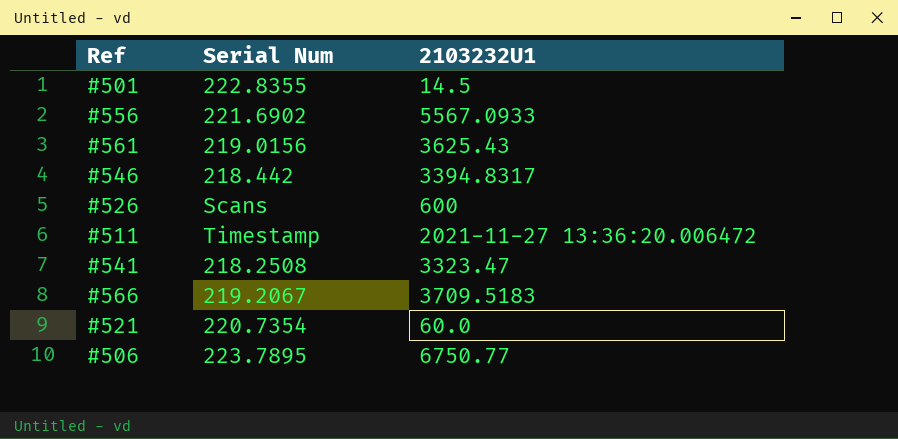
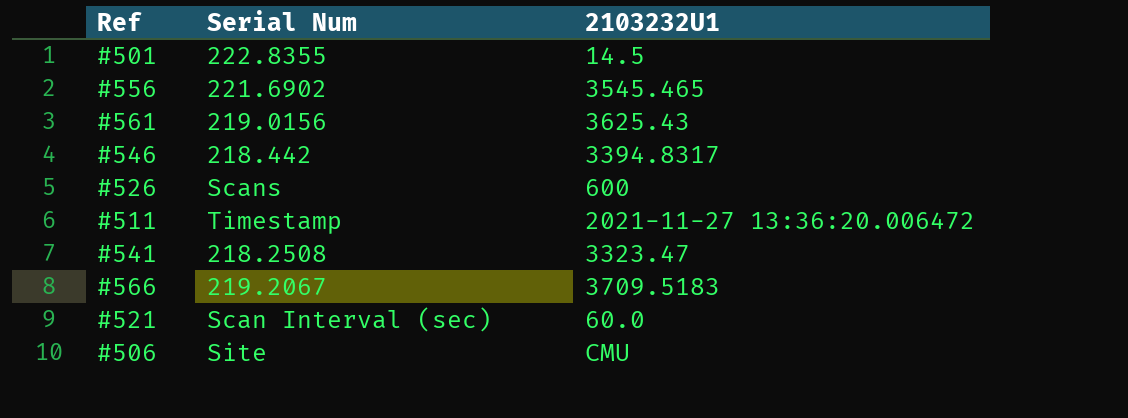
#556 | 2103232U1: 5567.0933 -> 3545.465
#521 | Serial Num: 220.7354 -> Scan Interval (sec)
#506 | Serial Num: 223.7895 -> Site
#506 | 2103232U1: 6750.77 -> CMU

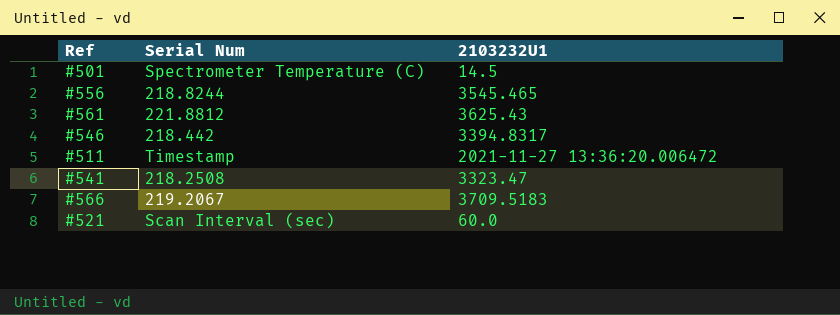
row #526: Scans | 600 -> none
row #506: Site | CMU -> none
#501 | Serial Num: 222.8355 -> Spectrometer Temperature (C)
#556 | Serial Num: 221.6902 -> 218.8244
#561 | Serial Num: 219.0156 -> 221.8812

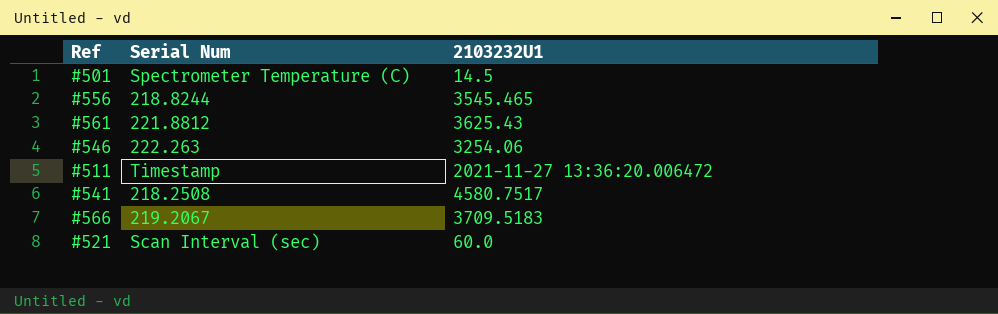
#546 | Serial Num: 218.442 -> 222.263
#546 | 2103232U1: 3394.8317 -> 3254.06
#541 | 2103232U1: 3323.47 -> 4580.7517

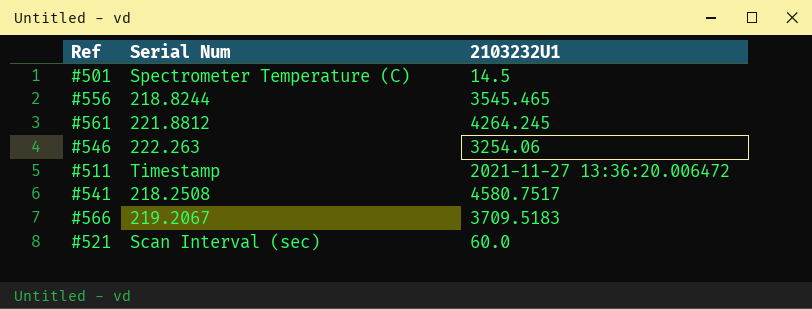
#561 | 2103232U1: 3625.43 -> 4264.245

